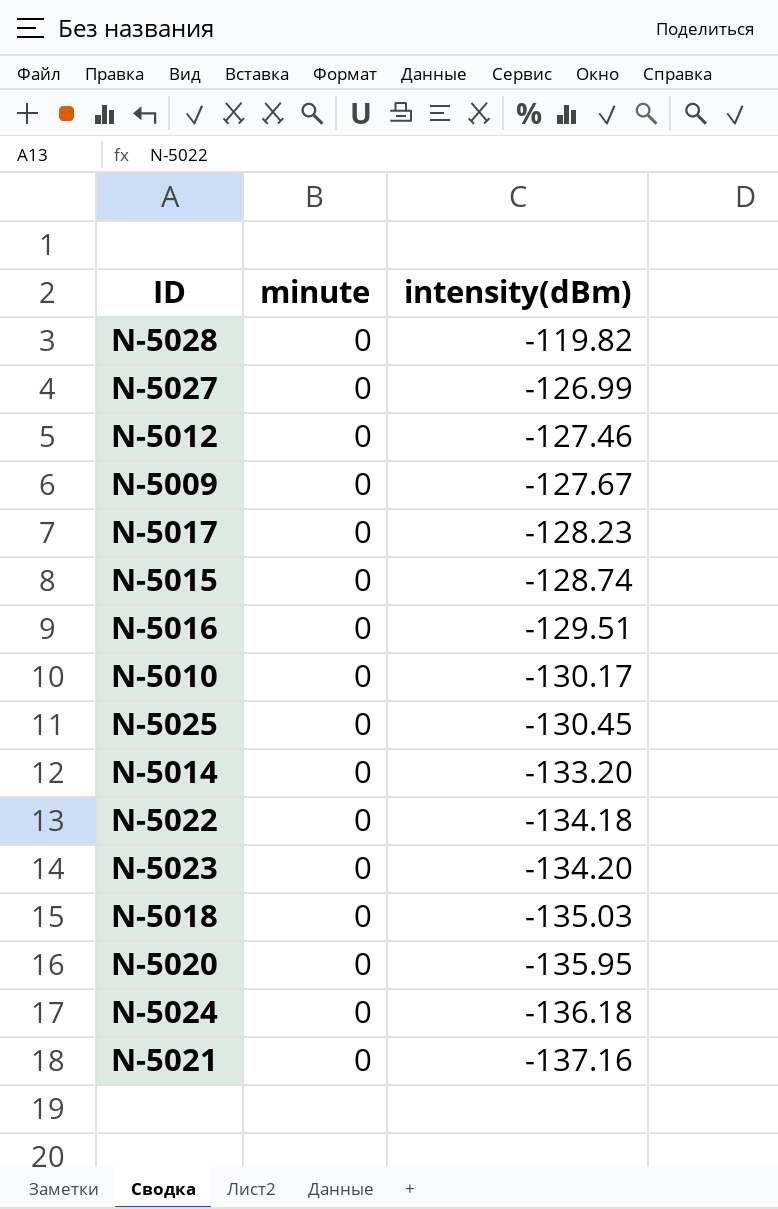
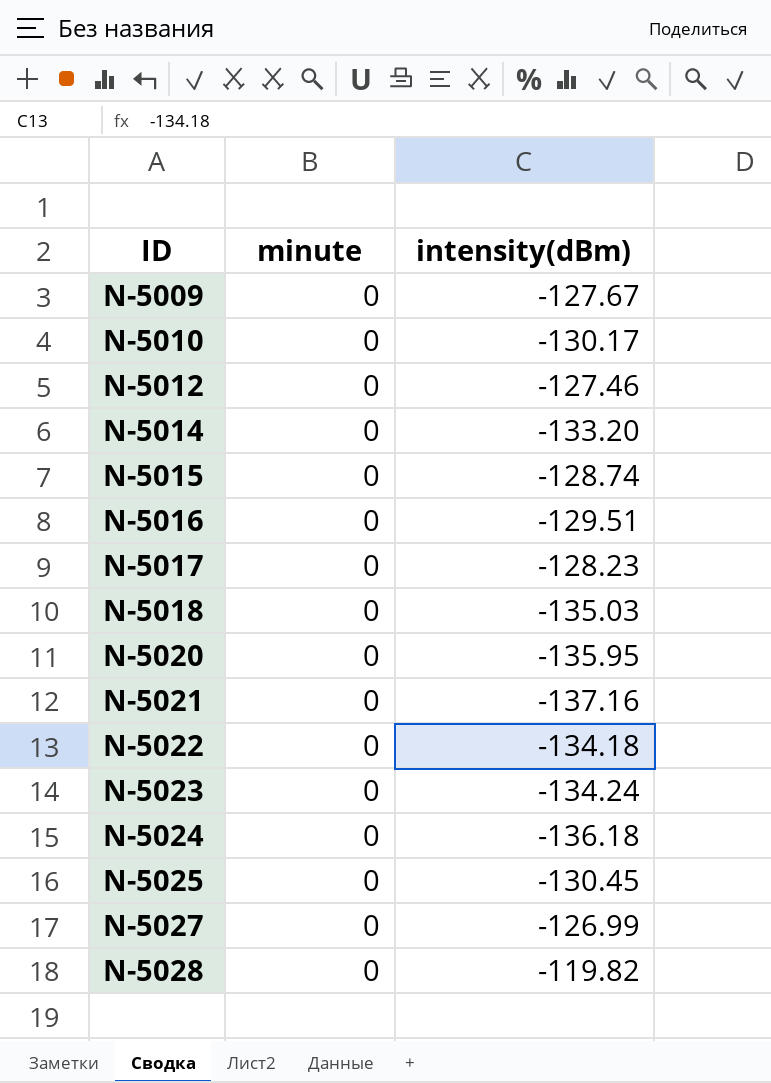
row order: intensity(dBm) descending -> ID ascending
N-5023 | intensity(dBm): -134.20 -> -134.24

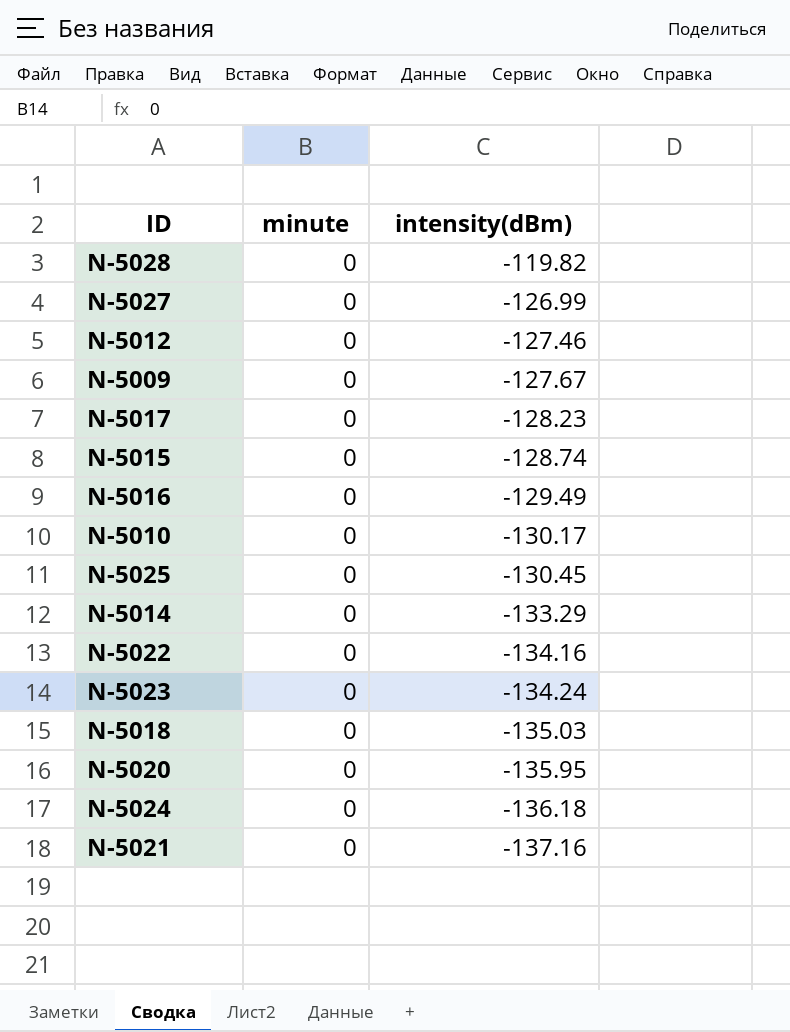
row order: ID ascending -> intensity(dBm) descending
N-5016 | intensity(dBm): -129.51 -> -129.49
N-5014 | intensity(dBm): -133.20 -> -133.29
N-5022 | intensity(dBm): -134.18 -> -134.16

